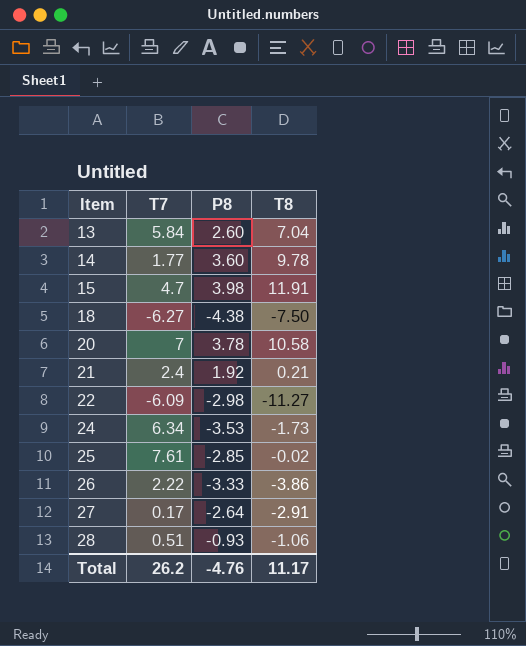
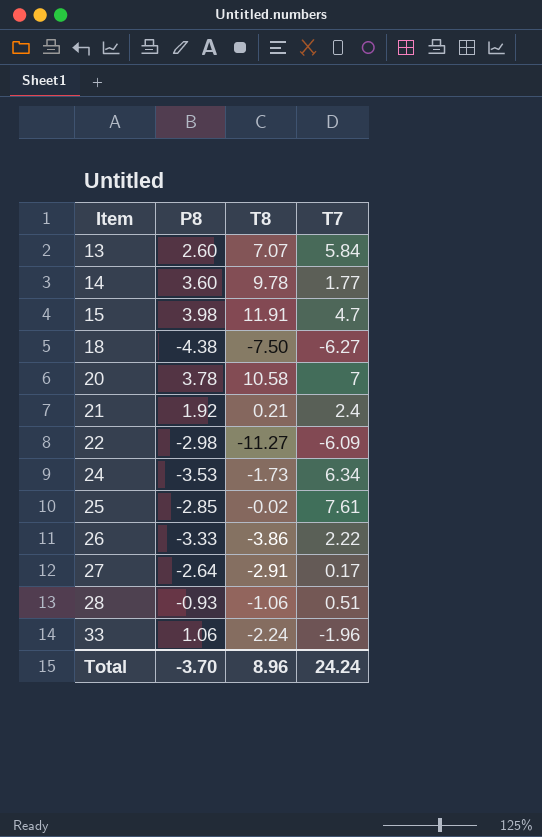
column T7 | position: 2 -> 4
13 | T8: 7.04 -> 7.07
row 33: none -> 1.06 | -2.24 | -1.96
Total | P8: -4.76 -> -3.70
Total | T8: 11.17 -> 8.96
Total | T7: 26.2 -> 24.24

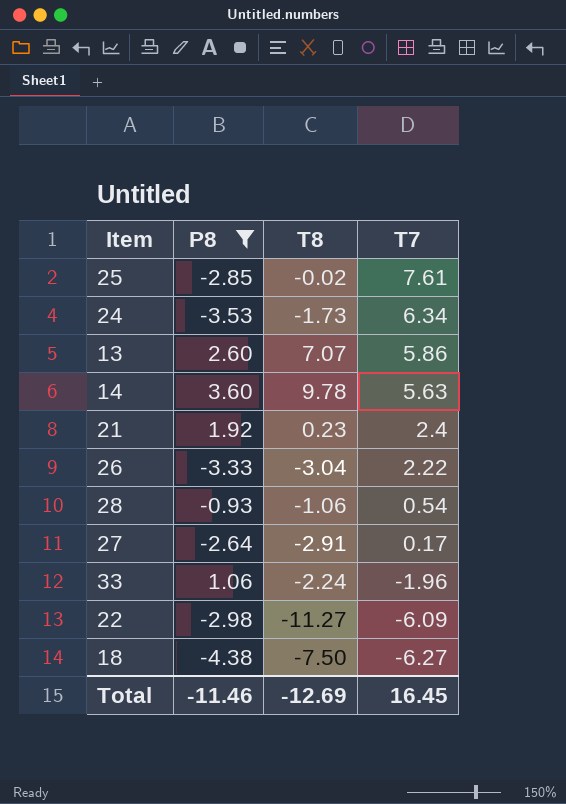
filter: none -> P8 <= 3.60
row order: Item ascending -> T7 descending
13 | T7: 5.84 -> 5.86
14 | T7: 1.77 -> 5.63
21 | T8: 0.21 -> 0.23
26 | T8: -3.86 -> -3.04
28 | T7: 0.51 -> 0.54
Total | P8: -3.70 -> -11.46
Total | T8: 8.96 -> -12.69
Total | T7: 24.24 -> 16.45

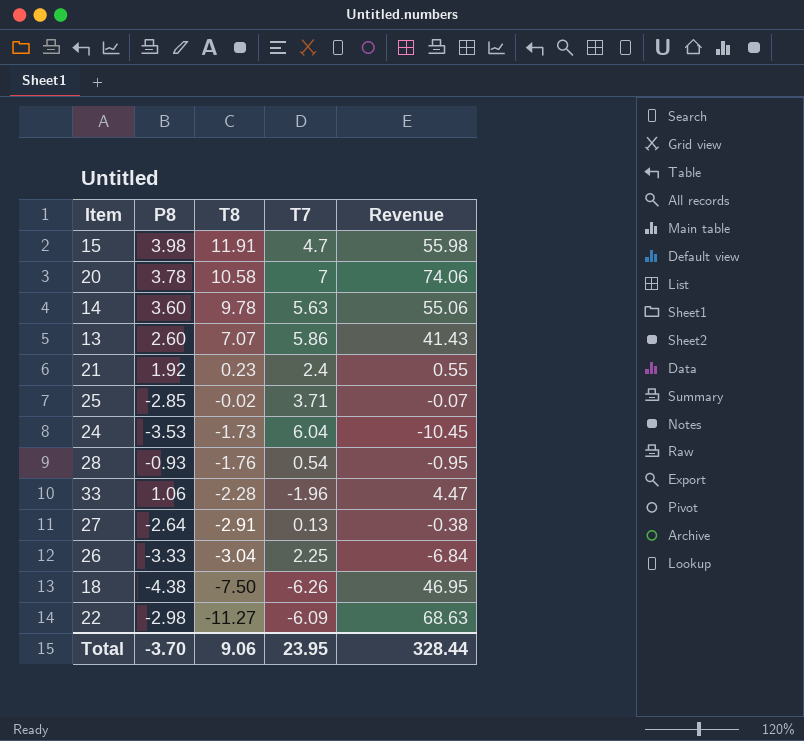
filter: P8 <= 3.60 -> none
row order: T7 descending -> T8 descending
column Revenue | formula: none -> [T8] * [T7]
25 | T7: 7.61 -> 3.71
24 | T7: 6.34 -> 6.04
28 | T8: -1.06 -> -1.76
33 | T8: -2.24 -> -2.28
27 | T7: 0.17 -> 0.13
26 | T7: 2.22 -> 2.25
18 | T7: -6.27 -> -6.26
Total | P8: -11.46 -> -3.70
Total | T8: -12.69 -> 9.06
Total | T7: 16.45 -> 23.95

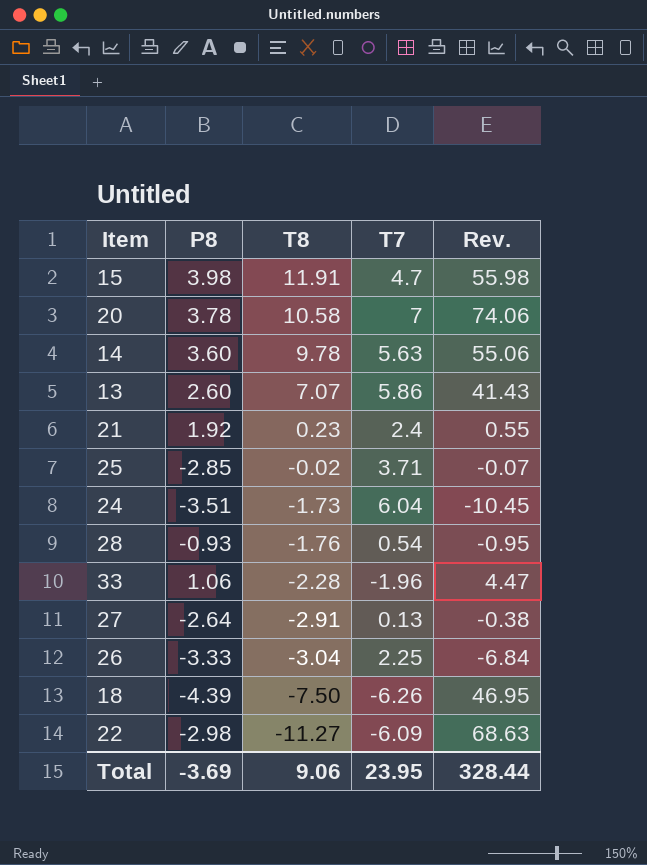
column name: Revenue -> Rev.
24 | P8: -3.53 -> -3.51
18 | P8: -4.38 -> -4.39
Total | P8: -3.70 -> -3.69

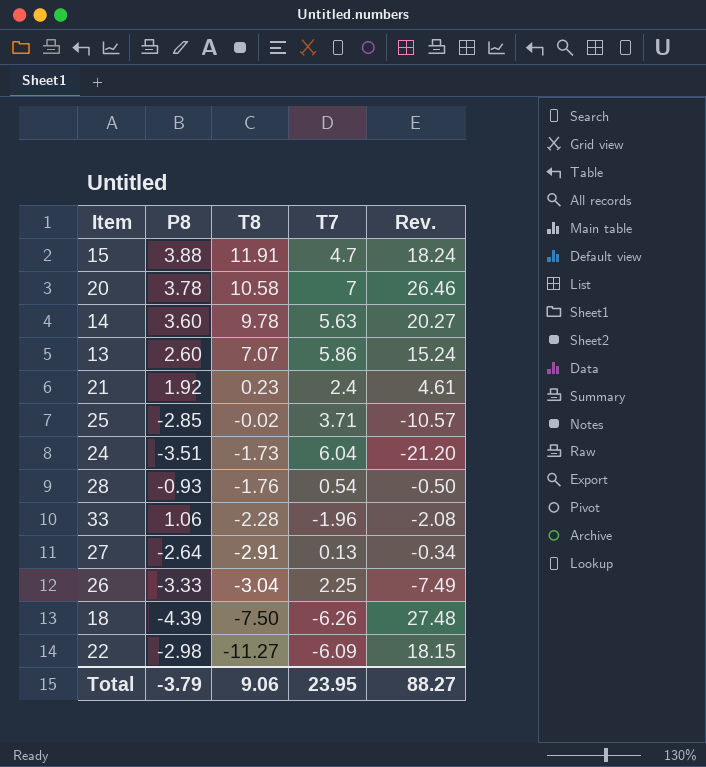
column Rev. | formula: [T8] * [T7] -> [P8] * [T7]
15 | P8: 3.98 -> 3.88
Total | P8: -3.69 -> -3.79
Total | Rev.: 328.44 -> 88.27

